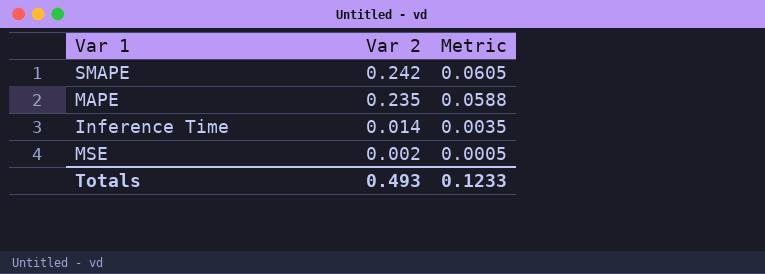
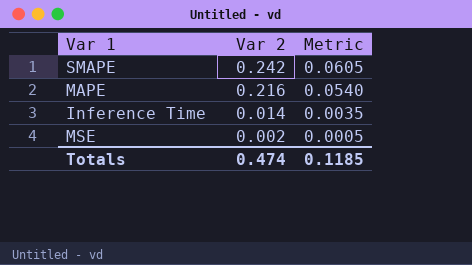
MAPE | Var 2: 0.235 -> 0.216
MAPE | Metric: 0.0588 -> 0.0540
Totals | Var 2: 0.493 -> 0.474
Totals | Metric: 0.1233 -> 0.1185

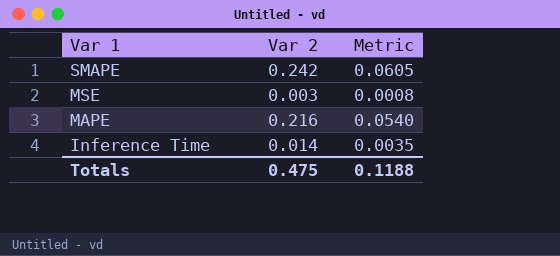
row order: Var 2 descending -> Var 1 descending
MSE | Var 2: 0.002 -> 0.003
MSE | Metric: 0.0005 -> 0.0008
Totals | Var 2: 0.474 -> 0.475
Totals | Metric: 0.1185 -> 0.1188

